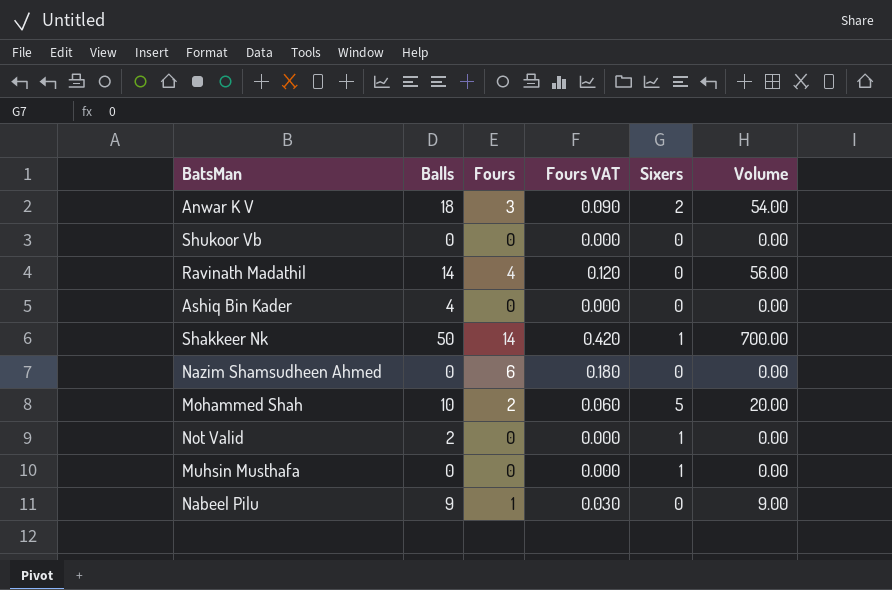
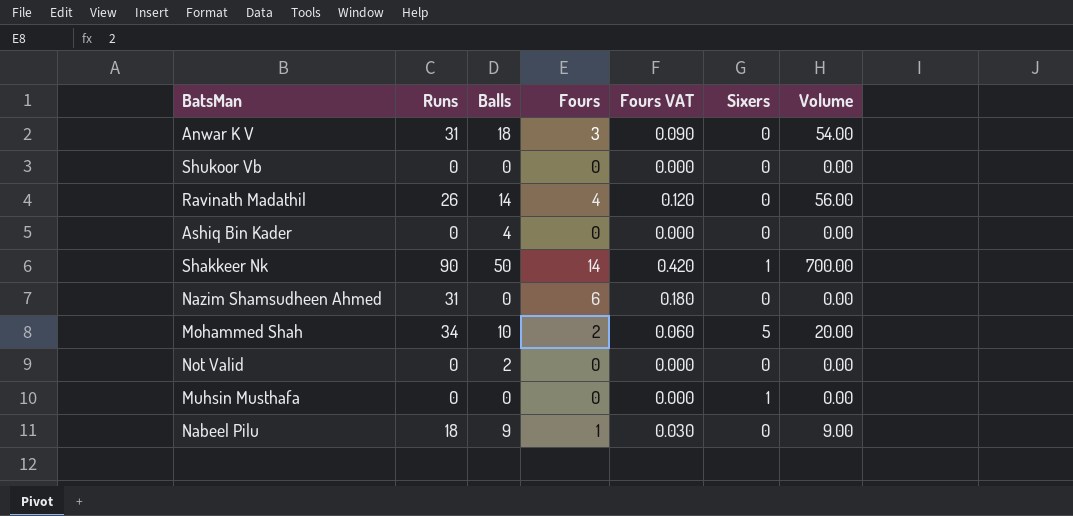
column Runs | position: none -> 2
Anwar K V | Sixers: 2 -> 0
Not Valid | Sixers: 1 -> 0

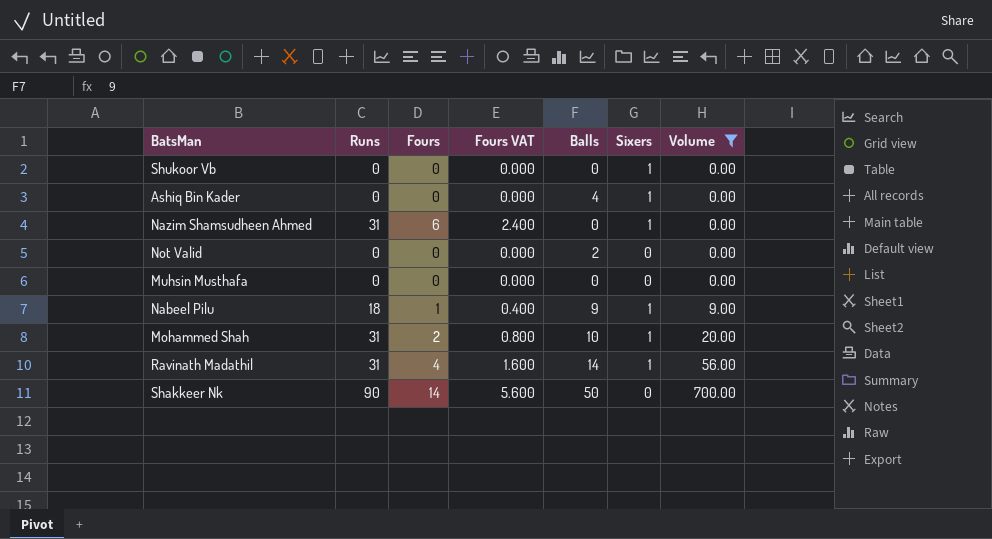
filter: none -> Volume != 54.00
row order: none -> Volume ascending
column Fours VAT | formula: [Fours] * 0.03 -> [Fours] * 0.4
column Balls | position: 3 -> 5
Shukoor Vb | Sixers: 0 -> 1
Ashiq Bin Kader | Sixers: 0 -> 1
Nazim Shamsudheen Ahmed | Sixers: 0 -> 1
Muhsin Musthafa | Sixers: 1 -> 0
Nabeel Pilu | Sixers: 0 -> 1
Mohammed Shah | Runs: 34 -> 31
Mohammed Shah | Sixers: 5 -> 1
Ravinath Madathil | Runs: 26 -> 31
Ravinath Madathil | Sixers: 0 -> 1
Shakkeer Nk | Sixers: 1 -> 0

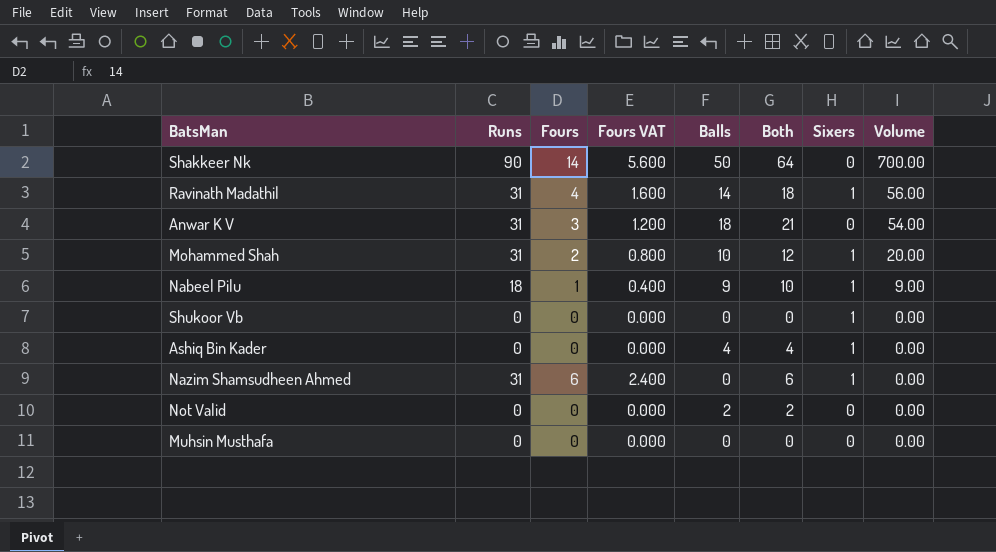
filter: Volume != 54.00 -> none
row order: Volume ascending -> Volume descending
column Both | formula: none -> [Fours] + [Balls]

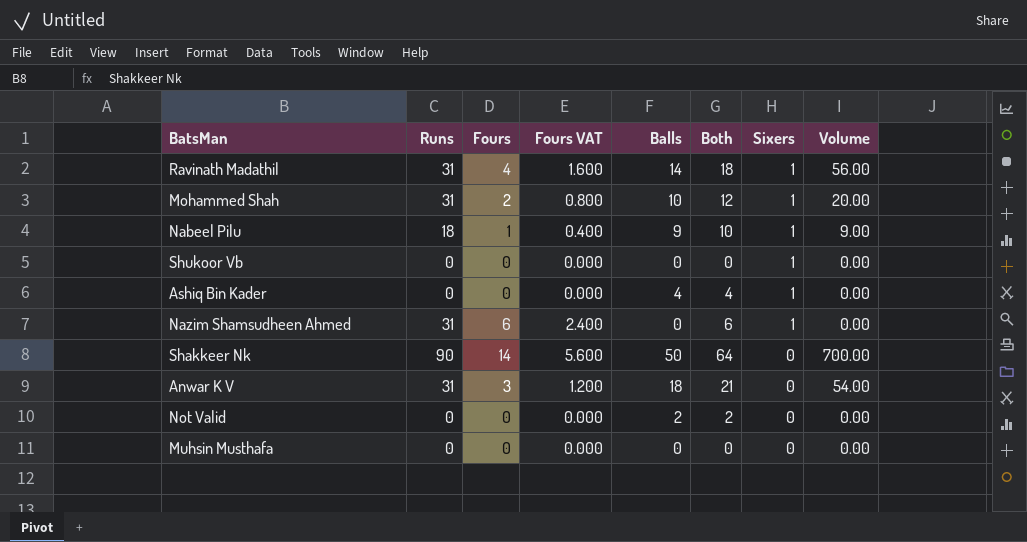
row order: Volume descending -> Sixers descending

